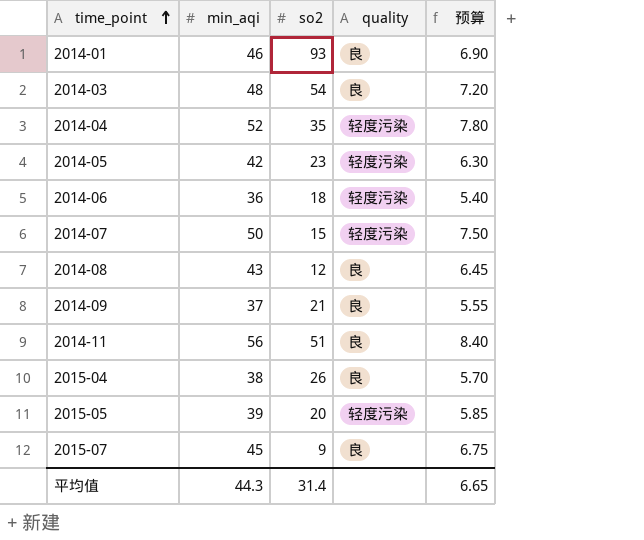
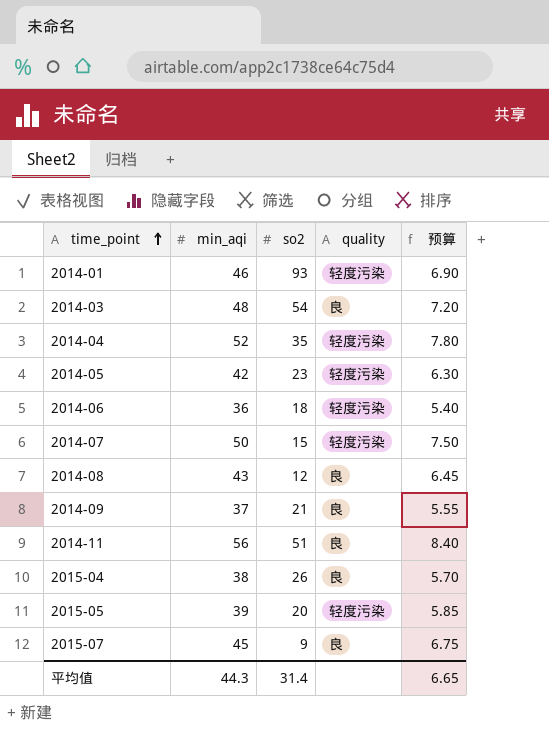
2014-01 | quality: 良 -> 轻度污染

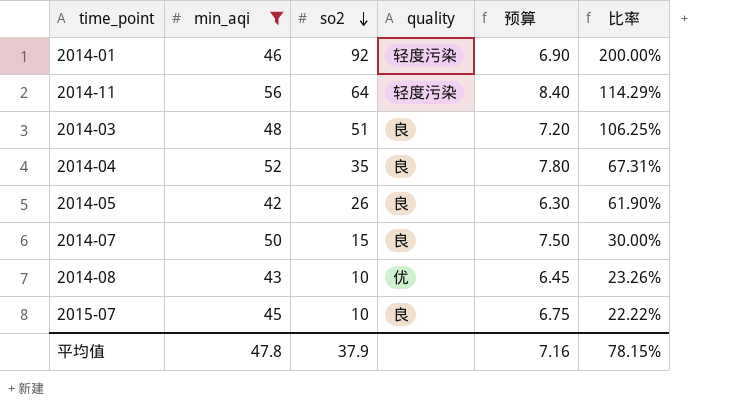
filter: none -> min_aqi >= 42
row order: time_point ascending -> so2 descending
column 比率 | formula: none -> [so2] / [min_aqi]
2014-01 | so2: 93 -> 92
2014-11 | so2: 51 -> 64
2014-11 | quality: 良 -> 轻度污染
2014-03 | so2: 54 -> 51
2014-04 | quality: 轻度污染 -> 良
2014-05 | so2: 23 -> 26
2014-05 | quality: 轻度污染 -> 良
2014-07 | quality: 轻度污染 -> 良
2014-08 | so2: 12 -> 10
2014-08 | quality: 良 -> 优
2015-07 | so2: 9 -> 10
平均值 | min_aqi: 44.3 -> 47.8
平均值 | so2: 31.4 -> 37.9
平均值 | 预算: 6.65 -> 7.16

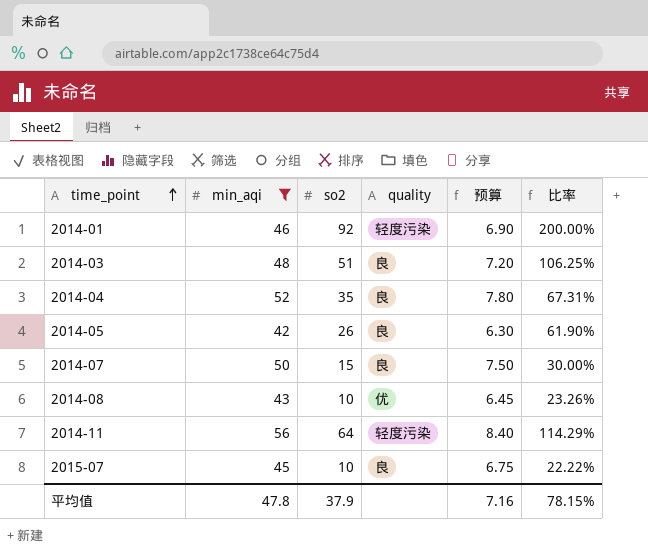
row order: so2 descending -> time_point ascending

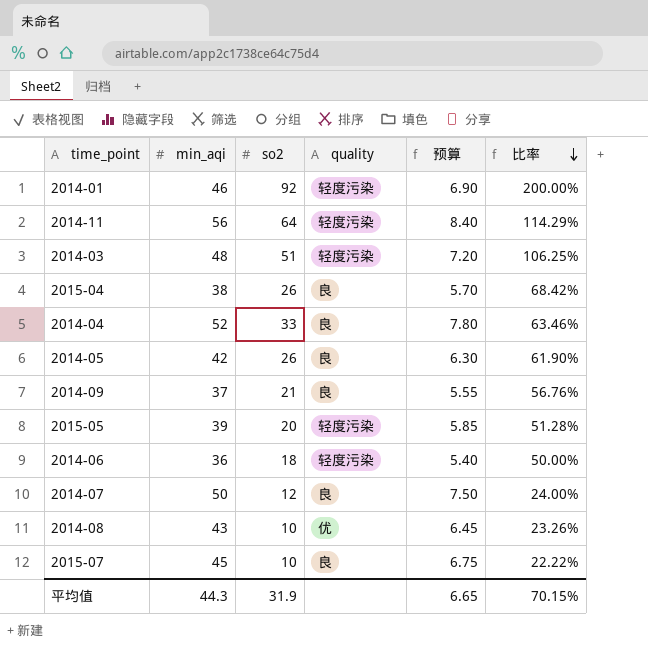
filter: min_aqi >= 42 -> none
row order: time_point ascending -> 比率 descending
2014-03 | quality: 良 -> 轻度污染
2014-04 | so2: 35 -> 33
2014-04 | 比率: 67.31% -> 63.46%
2014-07 | so2: 15 -> 12
2014-07 | 比率: 30.00% -> 24.00%
平均值 | min_aqi: 47.8 -> 44.3
平均值 | so2: 37.9 -> 31.9
平均值 | 预算: 7.16 -> 6.65
平均值 | 比率: 78.15% -> 70.15%

